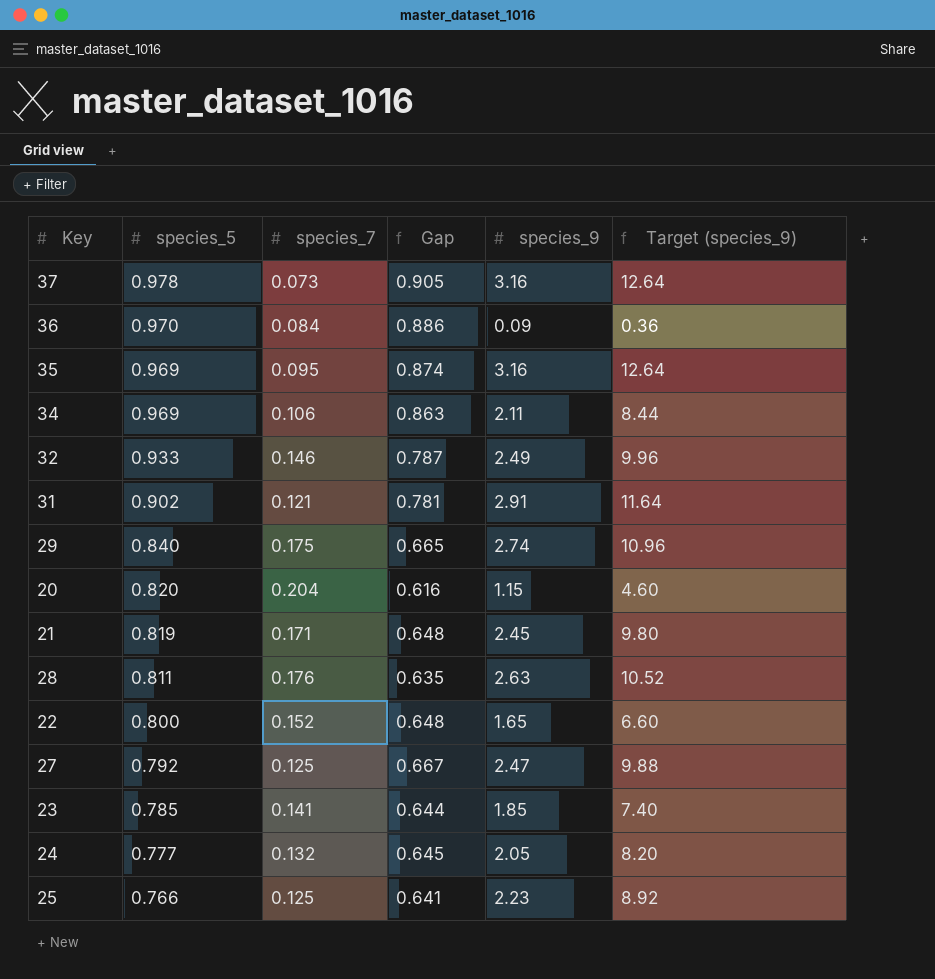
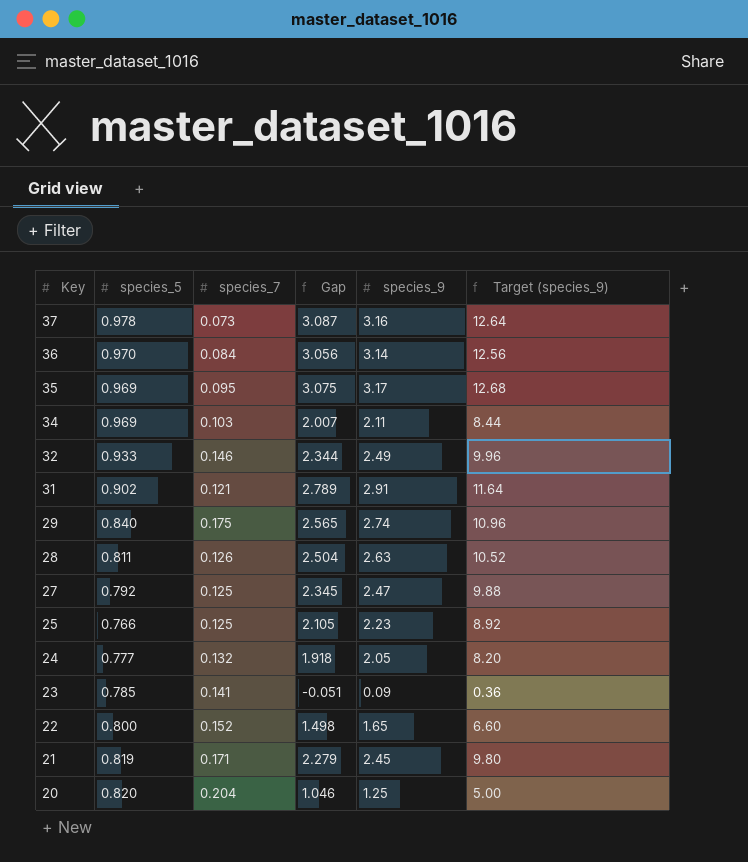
row order: species_5 descending -> Key descending
column Gap | formula: [species_5] - [species_7] -> [species_9] - [species_7]
36 | species_9: 0.09 -> 3.14
36 | Target (species_9): 0.36 -> 12.56
35 | species_9: 3.16 -> 3.17
35 | Target (species_9): 12.64 -> 12.68
34 | species_7: 0.106 -> 0.103
28 | species_7: 0.176 -> 0.126
23 | species_9: 1.85 -> 0.09
23 | Target (species_9): 7.40 -> 0.36
20 | species_9: 1.15 -> 1.25
20 | Target (species_9): 4.60 -> 5.00

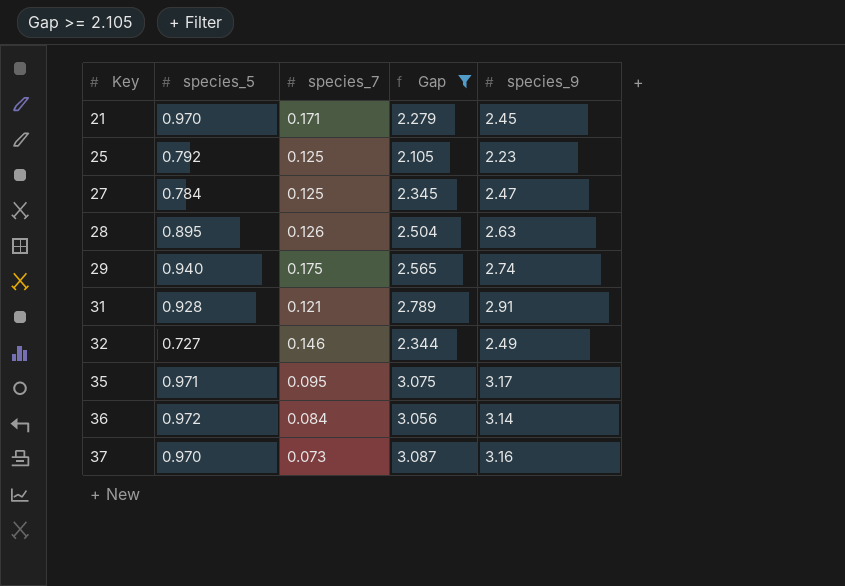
filter: none -> Gap >= 2.105
row order: Key descending -> Key ascending
column Target (species_9) | formula: [species_9] * 4 -> none
21 | species_5: 0.819 -> 0.970
25 | species_5: 0.766 -> 0.792
27 | species_5: 0.792 -> 0.784
28 | species_5: 0.811 -> 0.895
29 | species_5: 0.840 -> 0.940
31 | species_5: 0.902 -> 0.928
32 | species_5: 0.933 -> 0.727
35 | species_5: 0.969 -> 0.971
36 | species_5: 0.970 -> 0.972
37 | species_5: 0.978 -> 0.970

